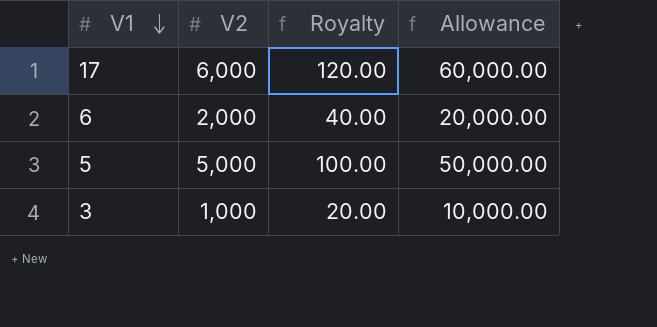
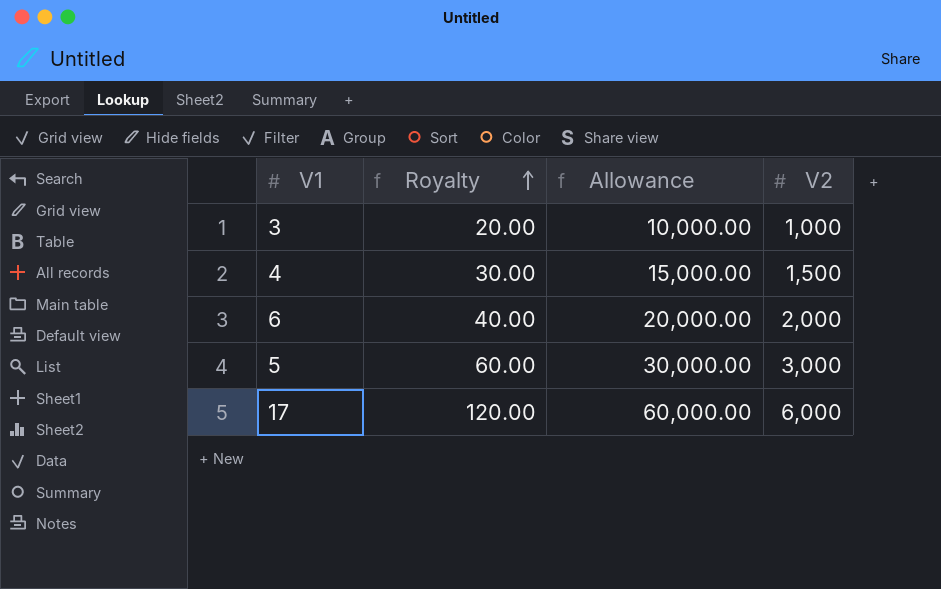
row order: V1 descending -> Royalty ascending
column V2 | position: 2 -> 4
row 4: none -> 30.00 | 15,000.00 | 1,500
5 | Royalty: 100.00 -> 60.00
5 | Allowance: 50,000.00 -> 30,000.00
5 | V2: 5,000 -> 3,000

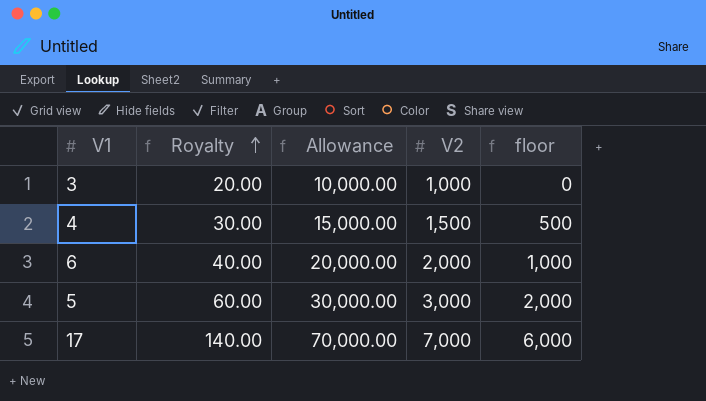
column floor | formula: none -> [V2] - 1000
17 | Royalty: 120.00 -> 140.00
17 | Allowance: 60,000.00 -> 70,000.00
17 | V2: 6,000 -> 7,000

